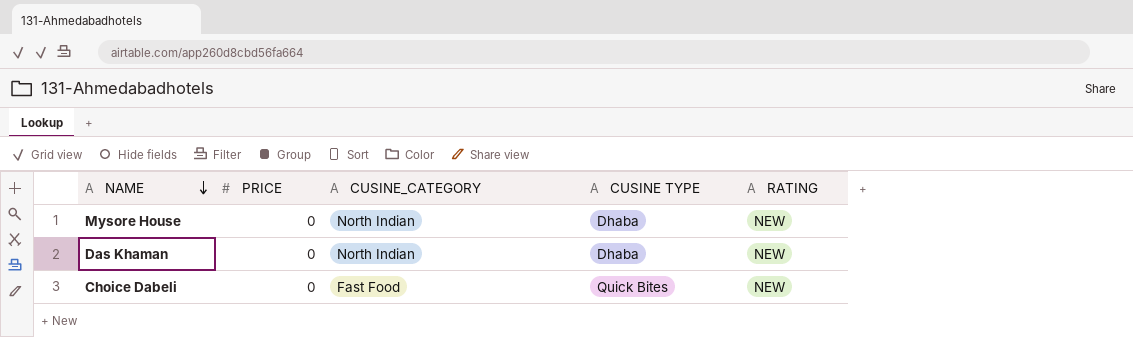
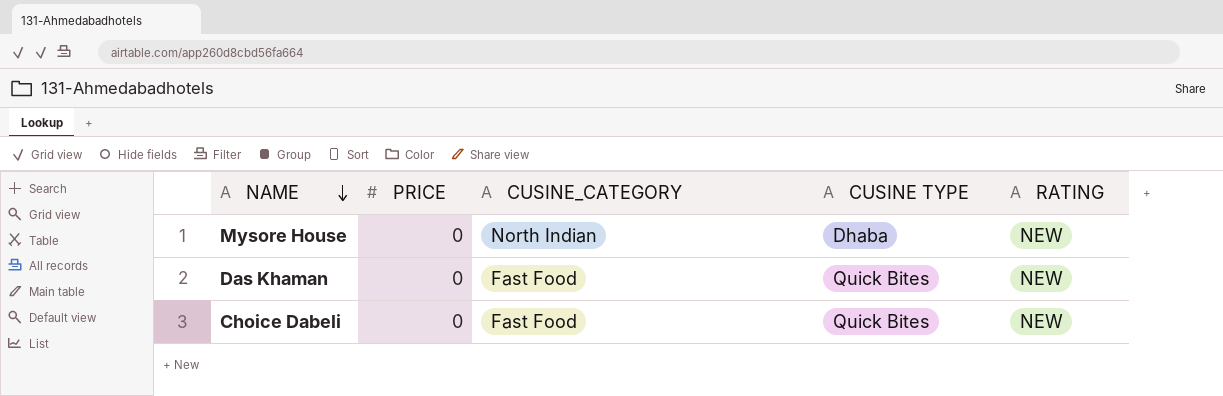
Das Khaman | CUSINE_CATEGORY: North Indian -> Fast Food
Das Khaman | CUSINE TYPE: Dhaba -> Quick Bites

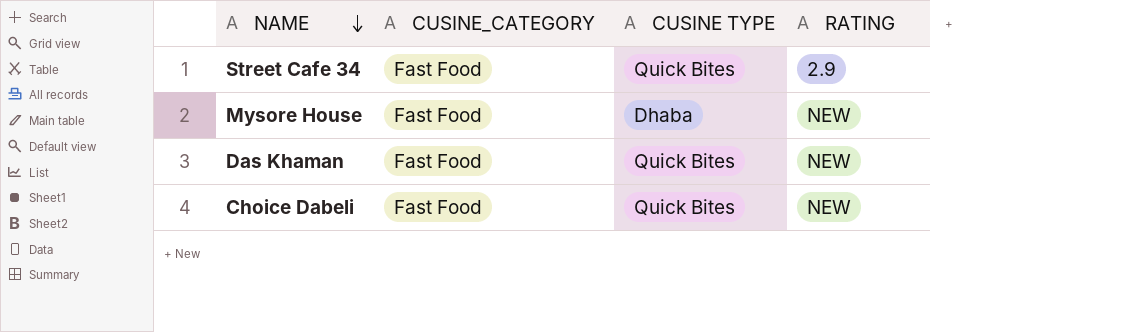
column PRICE | position: 2 -> none
row Street Cafe 34: none -> Fast Food | Quick Bites | 2.9
Mysore House | CUSINE_CATEGORY: North Indian -> Fast Food

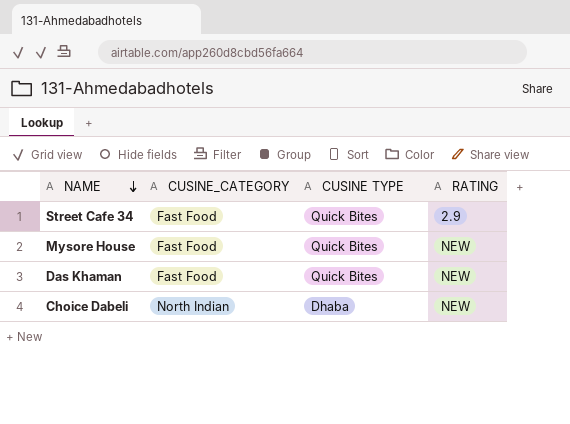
Mysore House | CUSINE TYPE: Dhaba -> Quick Bites
Choice Dabeli | CUSINE_CATEGORY: Fast Food -> North Indian
Choice Dabeli | CUSINE TYPE: Quick Bites -> Dhaba

